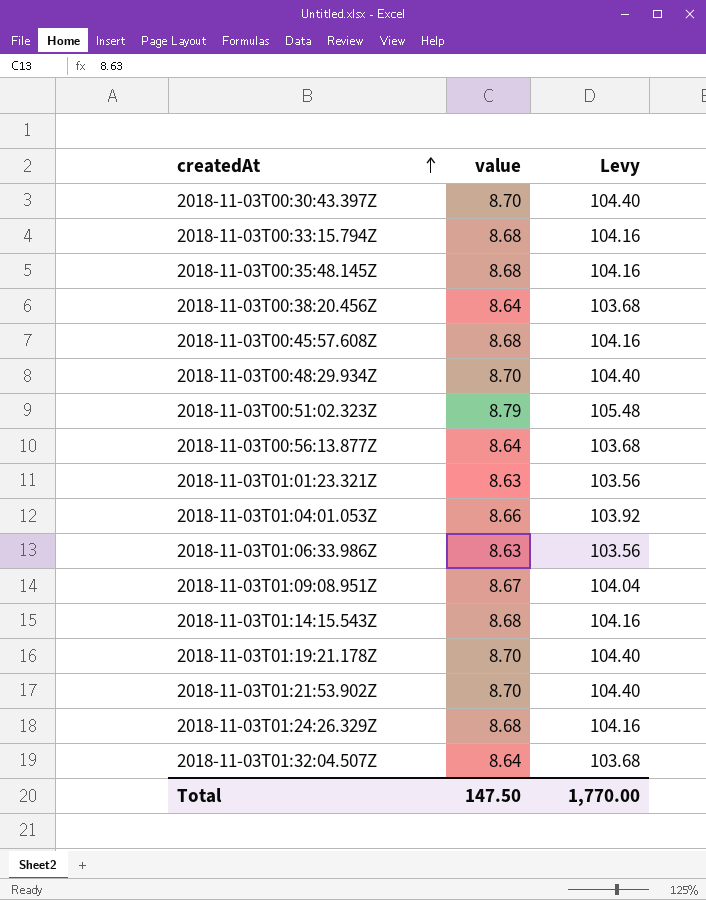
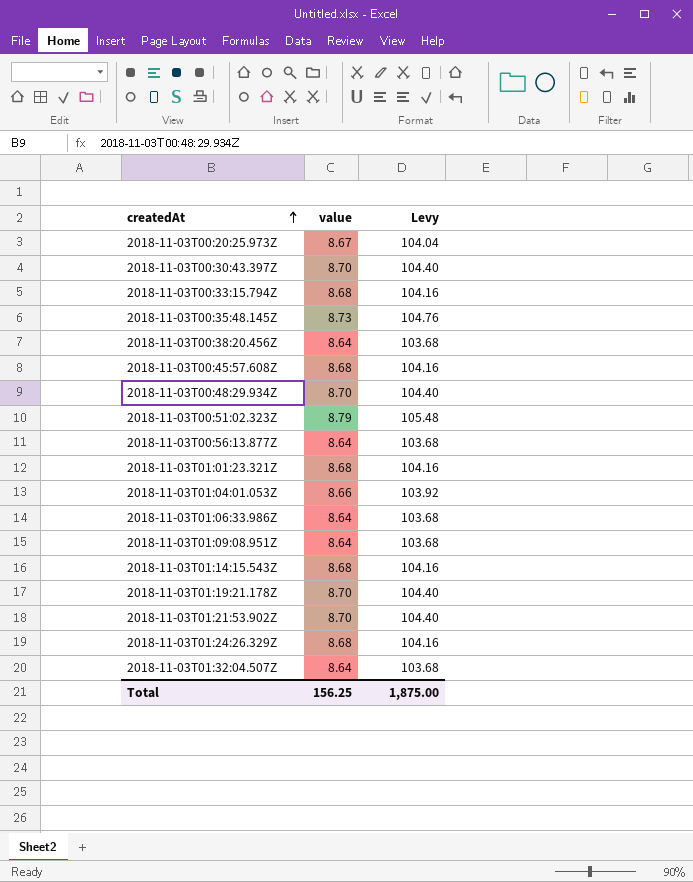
row 2018-11-03T00:20:25.973Z: none -> 8.67 | 104.04
2018-11-03T00:35:48.145Z | value: 8.68 -> 8.73
2018-11-03T00:35:48.145Z | Levy: 104.16 -> 104.76
2018-11-03T01:01:23.321Z | value: 8.63 -> 8.68
2018-11-03T01:01:23.321Z | Levy: 103.56 -> 104.16
2018-11-03T01:06:33.986Z | value: 8.63 -> 8.64
2018-11-03T01:06:33.986Z | Levy: 103.56 -> 103.68
2018-11-03T01:09:08.951Z | value: 8.67 -> 8.64
2018-11-03T01:09:08.951Z | Levy: 104.04 -> 103.68
Total | value: 147.50 -> 156.25
Total | Levy: 1,770.00 -> 1,875.00

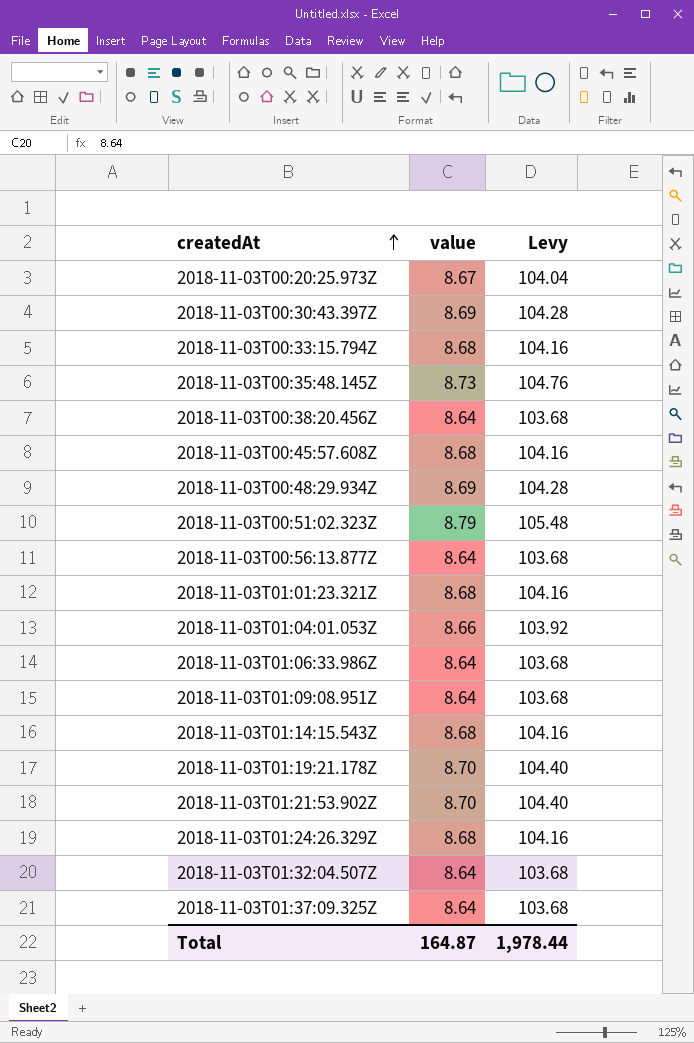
2018-11-03T00:30:43.397Z | value: 8.70 -> 8.69
2018-11-03T00:30:43.397Z | Levy: 104.40 -> 104.28
2018-11-03T00:48:29.934Z | value: 8.70 -> 8.69
2018-11-03T00:48:29.934Z | Levy: 104.40 -> 104.28
row 2018-11-03T01:37:09.325Z: none -> 8.64 | 103.68
Total | value: 156.25 -> 164.87
Total | Levy: 1,875.00 -> 1,978.44

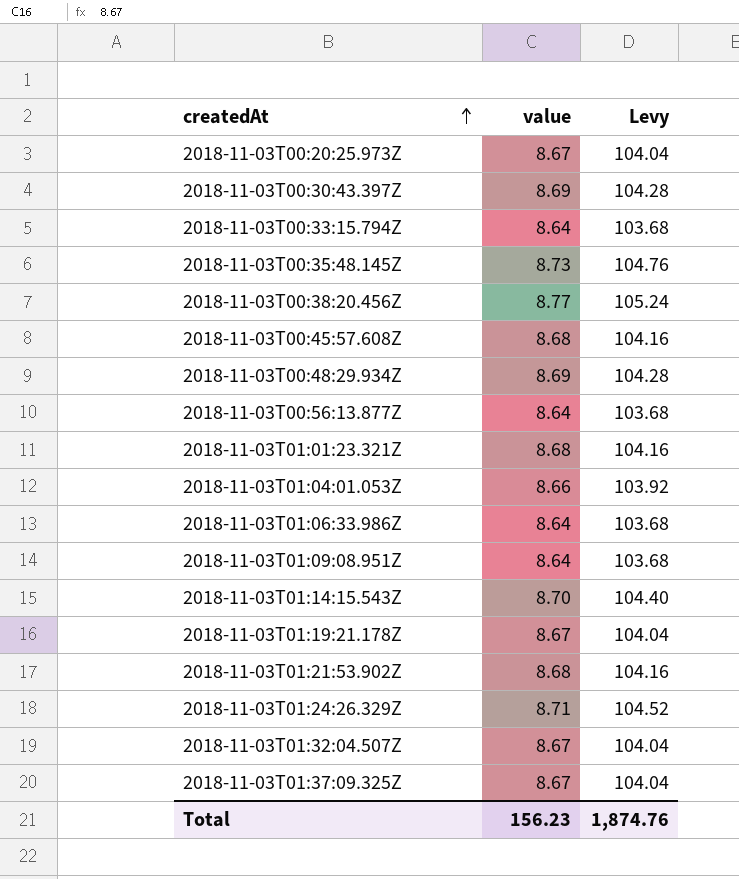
row 2018-11-03T00:51:02.323Z: 8.79 | 105.48 -> none
2018-11-03T00:33:15.794Z | value: 8.68 -> 8.64
2018-11-03T00:33:15.794Z | Levy: 104.16 -> 103.68
2018-11-03T00:38:20.456Z | value: 8.64 -> 8.77
2018-11-03T00:38:20.456Z | Levy: 103.68 -> 105.24
2018-11-03T01:14:15.543Z | value: 8.68 -> 8.70
2018-11-03T01:14:15.543Z | Levy: 104.16 -> 104.40
2018-11-03T01:19:21.178Z | value: 8.70 -> 8.67
2018-11-03T01:19:21.178Z | Levy: 104.40 -> 104.04
2018-11-03T01:21:53.902Z | value: 8.70 -> 8.68
2018-11-03T01:21:53.902Z | Levy: 104.40 -> 104.16
2018-11-03T01:24:26.329Z | value: 8.68 -> 8.71
2018-11-03T01:24:26.329Z | Levy: 104.16 -> 104.52
2018-11-03T01:32:04.507Z | value: 8.64 -> 8.67
2018-11-03T01:32:04.507Z | Levy: 103.68 -> 104.04
2018-11-03T01:37:09.325Z | value: 8.64 -> 8.67
2018-11-03T01:37:09.325Z | Levy: 103.68 -> 104.04
Total | value: 164.87 -> 156.23
Total | Levy: 1,978.44 -> 1,874.76

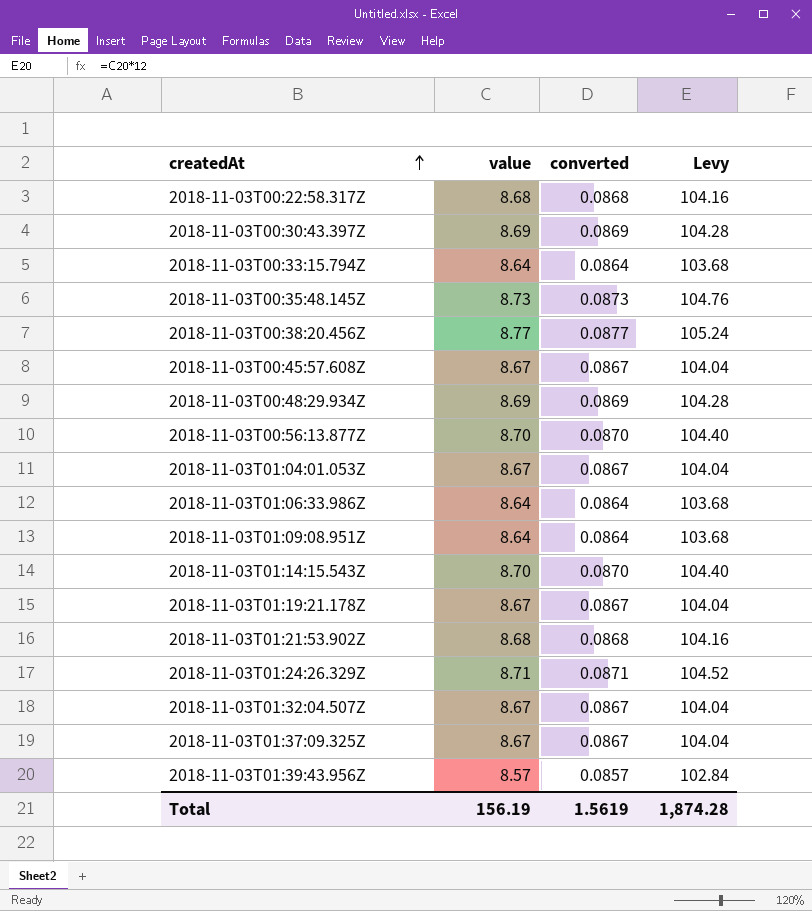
column converted | formula: none -> [value] * 0.01
row 2018-11-03T00:20:25.973Z: 8.67 | 104.04 -> none
row 2018-11-03T01:01:23.321Z: 8.68 | 104.16 -> none
row 2018-11-03T00:22:58.317Z: none -> 8.68 | 0.0868 | 104.16
2018-11-03T00:45:57.608Z | value: 8.68 -> 8.67
2018-11-03T00:45:57.608Z | Levy: 104.16 -> 104.04
2018-11-03T00:56:13.877Z | value: 8.64 -> 8.70
2018-11-03T00:56:13.877Z | Levy: 103.68 -> 104.40
2018-11-03T01:04:01.053Z | value: 8.66 -> 8.67
2018-11-03T01:04:01.053Z | Levy: 103.92 -> 104.04
row 2018-11-03T01:39:43.956Z: none -> 8.57 | 0.0857 | 102.84
Total | value: 156.23 -> 156.19
Total | Levy: 1,874.76 -> 1,874.28

